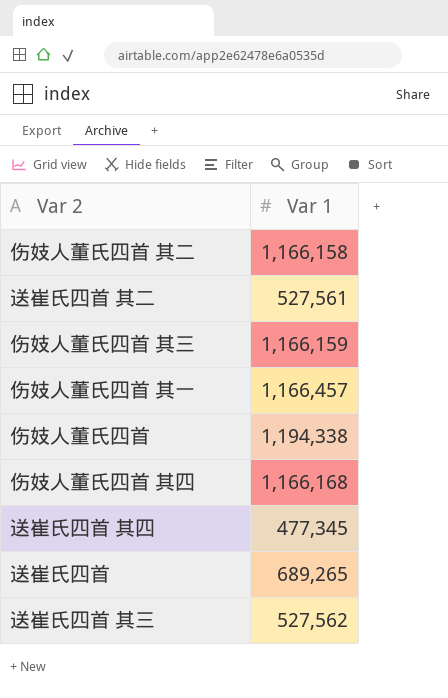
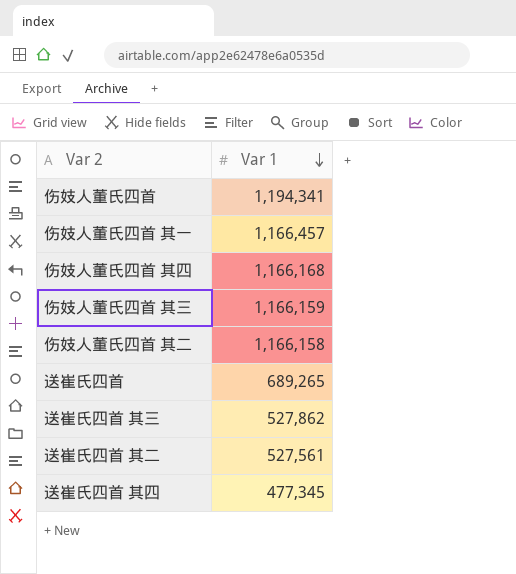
row order: none -> Var 1 descending
伤妓人董氏四首 | Var 1: 1,194,338 -> 1,194,341
送崔氏四首 其三 | Var 1: 527,562 -> 527,862

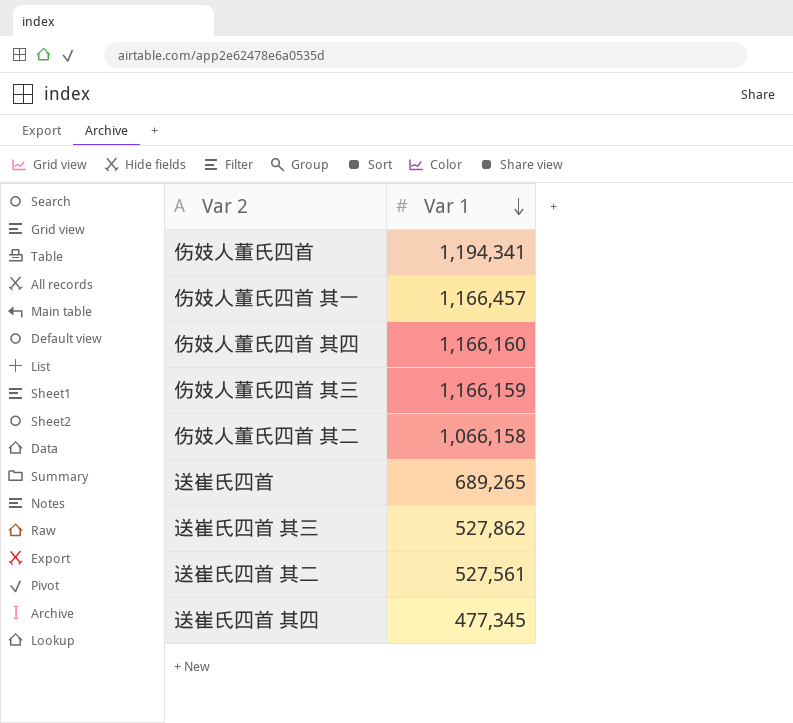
伤妓人董氏四首 其四 | Var 1: 1,166,168 -> 1,166,160
伤妓人董氏四首 其二 | Var 1: 1,166,158 -> 1,066,158

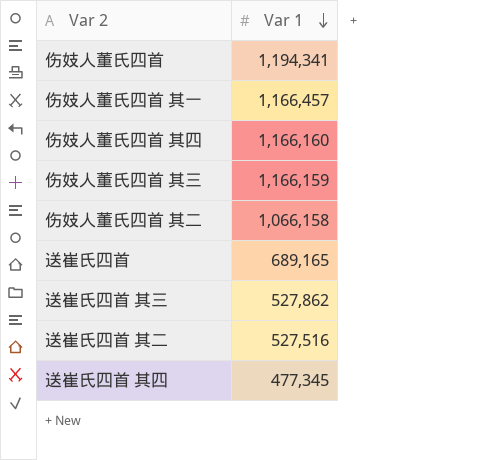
送崔氏四首 | Var 1: 689,265 -> 689,165
送崔氏四首 其二 | Var 1: 527,561 -> 527,516

